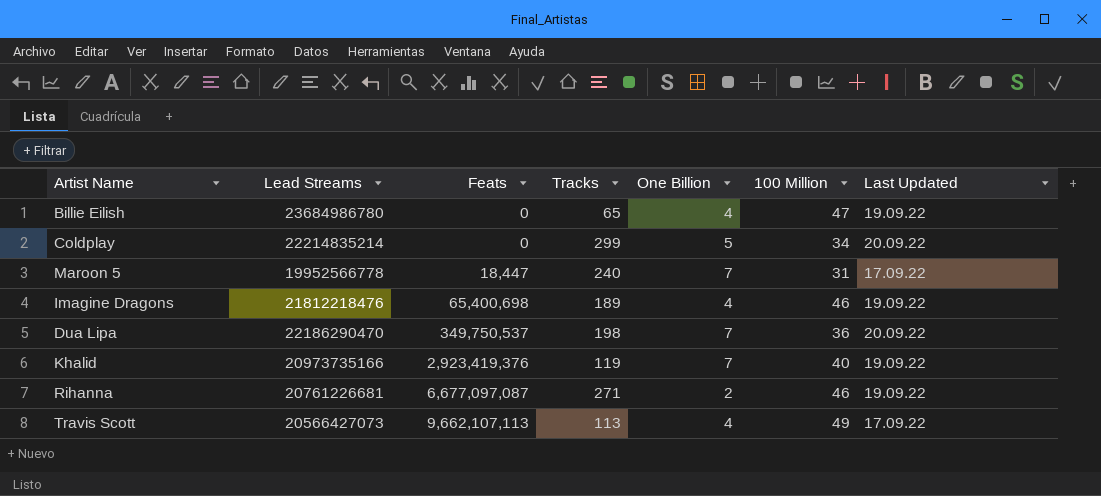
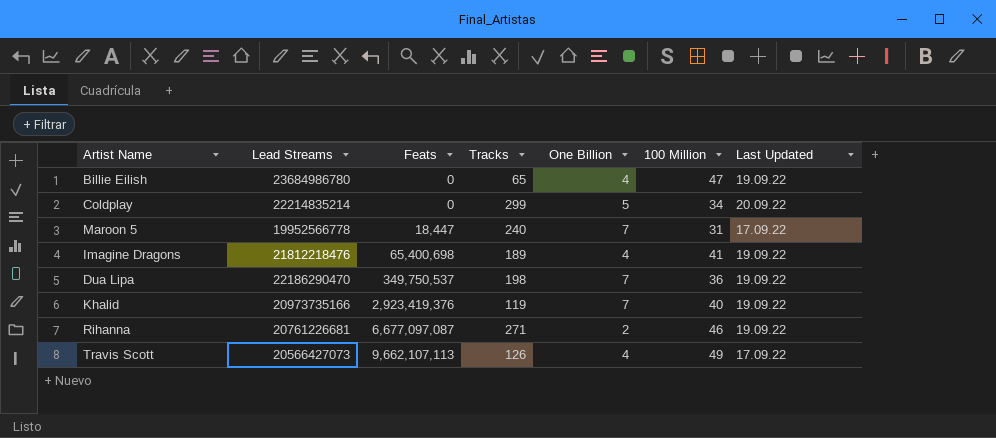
Imagine Dragons | 100 Million: 46 -> 41
Dua Lipa | Last Updated: 20.09.22 -> 19.09.22
Travis Scott | Tracks: 113 -> 126

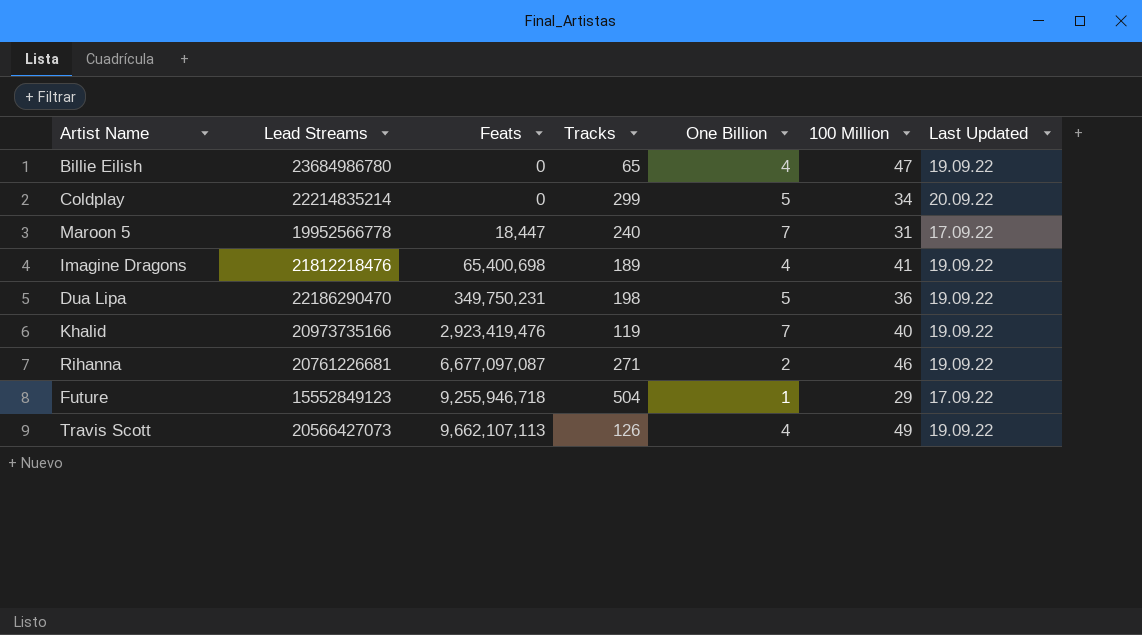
Dua Lipa | Feats: 349,750,537 -> 349,750,231
Dua Lipa | One Billion: 7 -> 5
Khalid | Feats: 2,923,419,376 -> 2,923,419,476
row Future: none -> 15552849123 | 9,255,946,718 | 504 | 1 | 29 | 17.09.22
Travis Scott | Last Updated: 17.09.22 -> 19.09.22

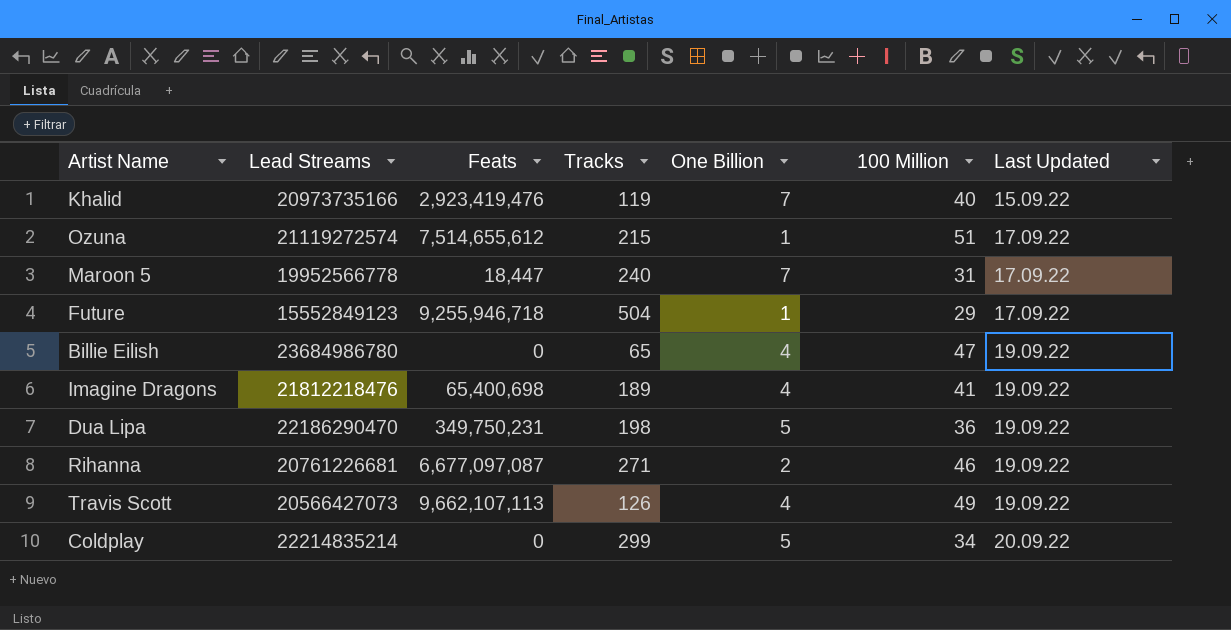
row order: Feats ascending -> Last Updated ascending
Khalid | Last Updated: 19.09.22 -> 15.09.22
row Ozuna: none -> 21119272574 | 7,514,655,612 | 215 | 1 | 51 | 17.09.22

